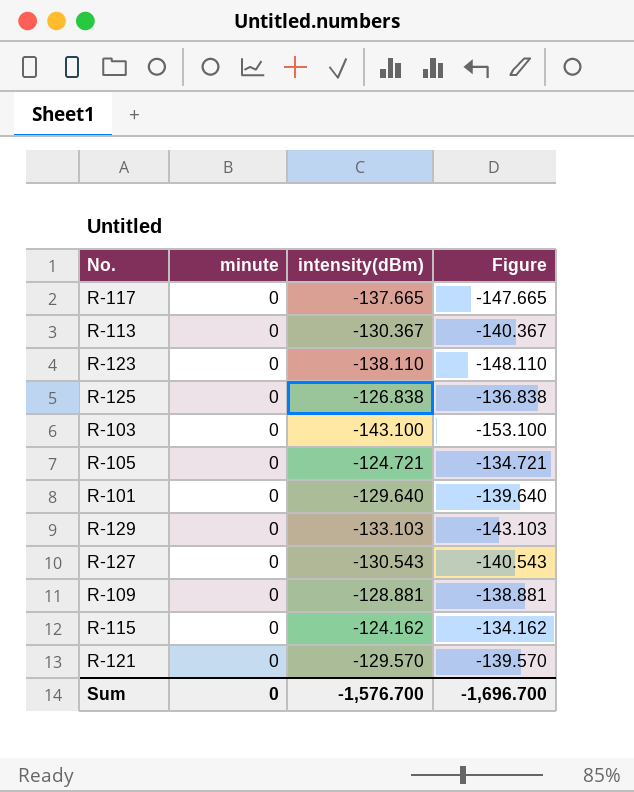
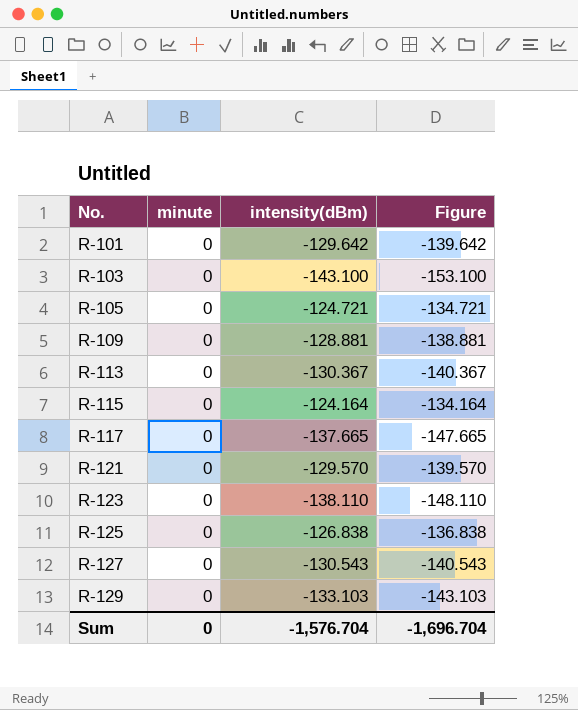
row order: none -> No. ascending
R-101 | intensity(dBm): -129.640 -> -129.642
R-101 | Figure: -139.640 -> -139.642
R-115 | intensity(dBm): -124.162 -> -124.164
R-115 | Figure: -134.162 -> -134.164
Sum | intensity(dBm): -1,576.700 -> -1,576.704
Sum | Figure: -1,696.700 -> -1,696.704

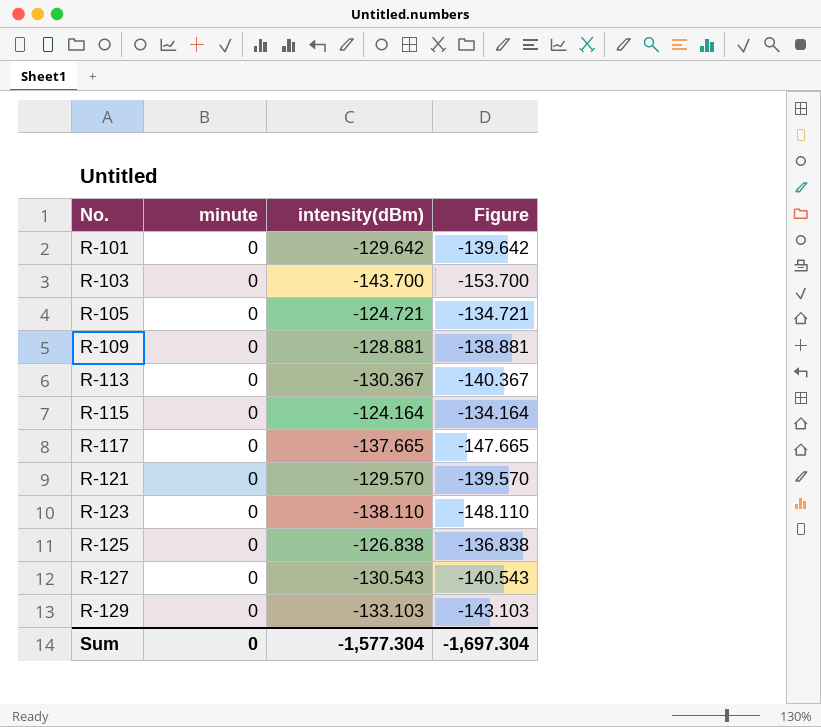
R-103 | intensity(dBm): -143.100 -> -143.700
R-103 | Figure: -153.100 -> -153.700
Sum | intensity(dBm): -1,576.704 -> -1,577.304
Sum | Figure: -1,696.704 -> -1,697.304

